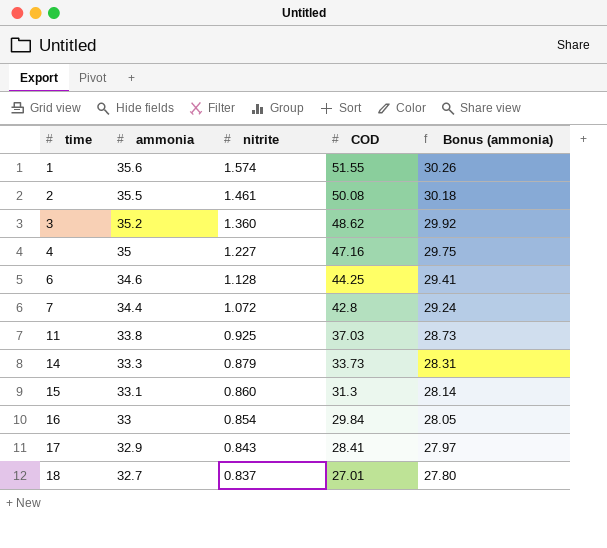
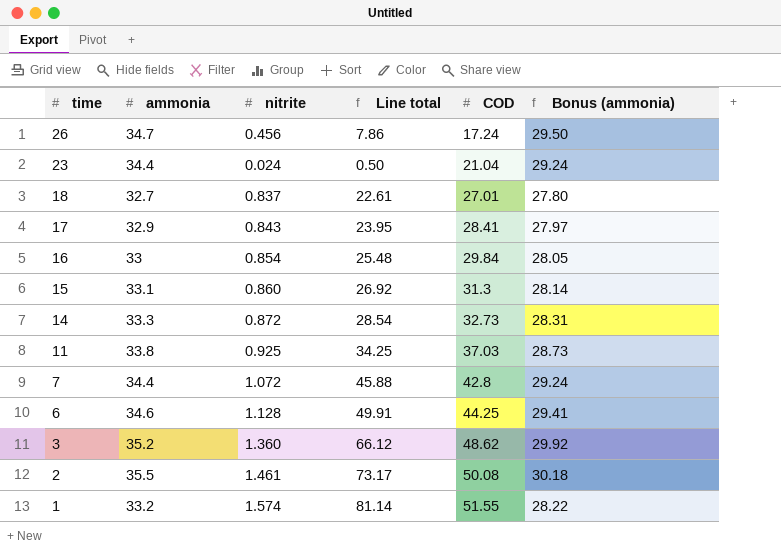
row order: time ascending -> time descending
column Line total | formula: none -> [nitrite] * [COD]
row 4: 35 | 1.227 | 47.16 | 29.75 -> none
row 26: none -> 34.7 | 0.456 | 7.86 | 17.24 | 29.50
row 23: none -> 34.4 | 0.024 | 0.50 | 21.04 | 29.24
14 | nitrite: 0.879 -> 0.872
14 | COD: 33.73 -> 32.73
1 | ammonia: 35.6 -> 33.2
1 | Bonus (ammonia): 30.26 -> 28.22

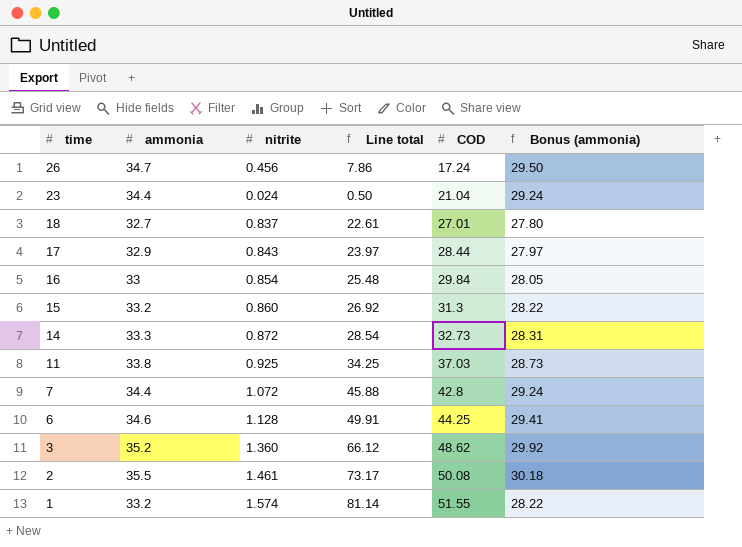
17 | Line total: 23.95 -> 23.97
17 | COD: 28.41 -> 28.44
15 | ammonia: 33.1 -> 33.2
15 | Bonus (ammonia): 28.14 -> 28.22

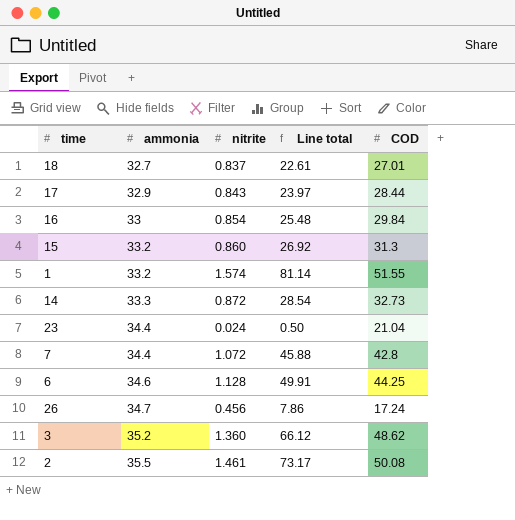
row order: time descending -> ammonia ascending
column Bonus (ammonia) | formula: [ammonia] * 0.85 -> none
row 11: 33.8 | 0.925 | 34.25 | 37.03 | 28.73 -> none

